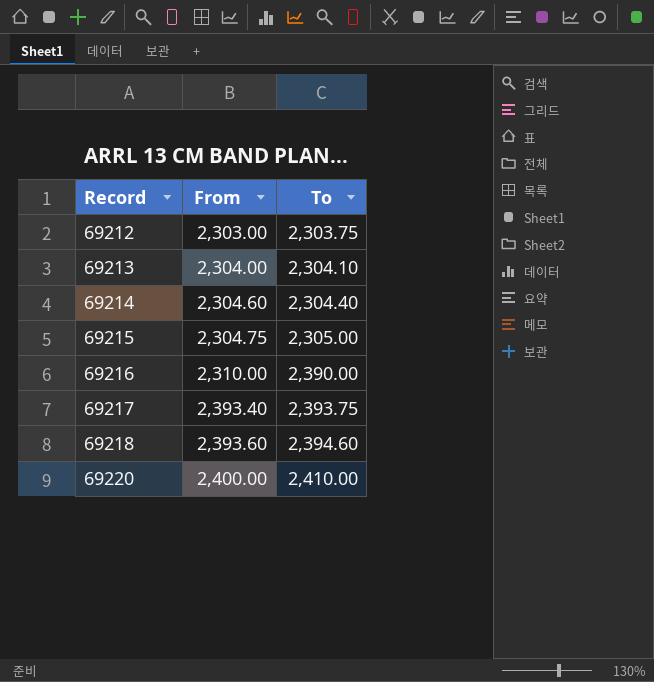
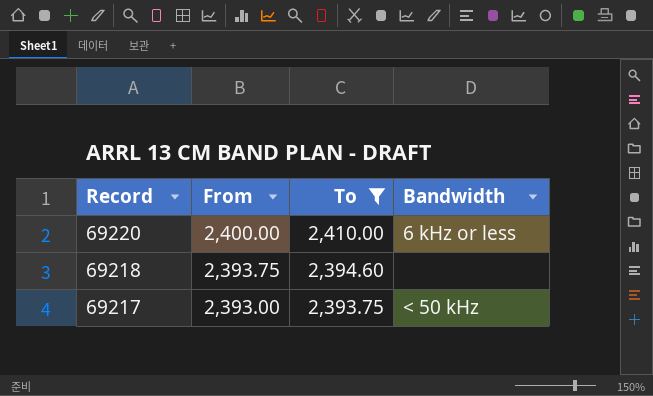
filter: none -> To >= 2,393.75
row order: Record ascending -> Record descending
column Bandwidth | position: none -> 4
69218 | From: 2,393.60 -> 2,393.75
69217 | From: 2,393.40 -> 2,393.00

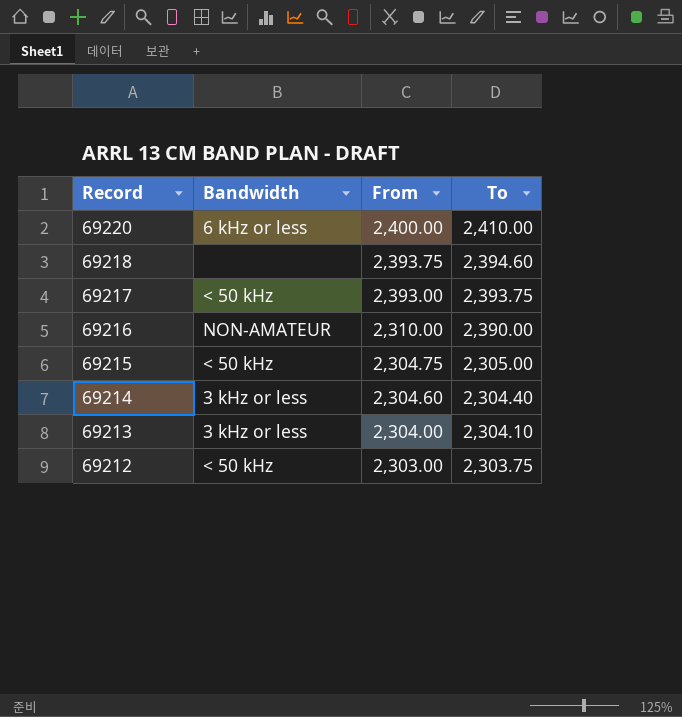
filter: To >= 2,393.75 -> none
column Bandwidth | position: 4 -> 2

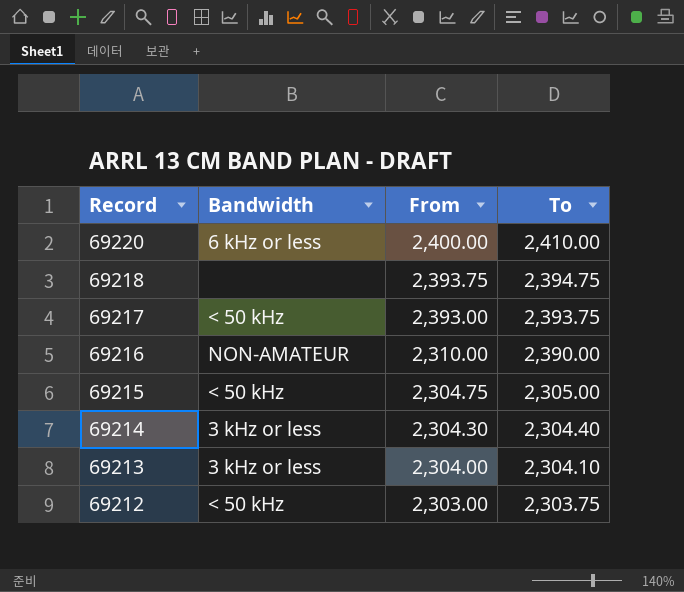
69218 | To: 2,394.60 -> 2,394.75
69214 | From: 2,304.60 -> 2,304.30

